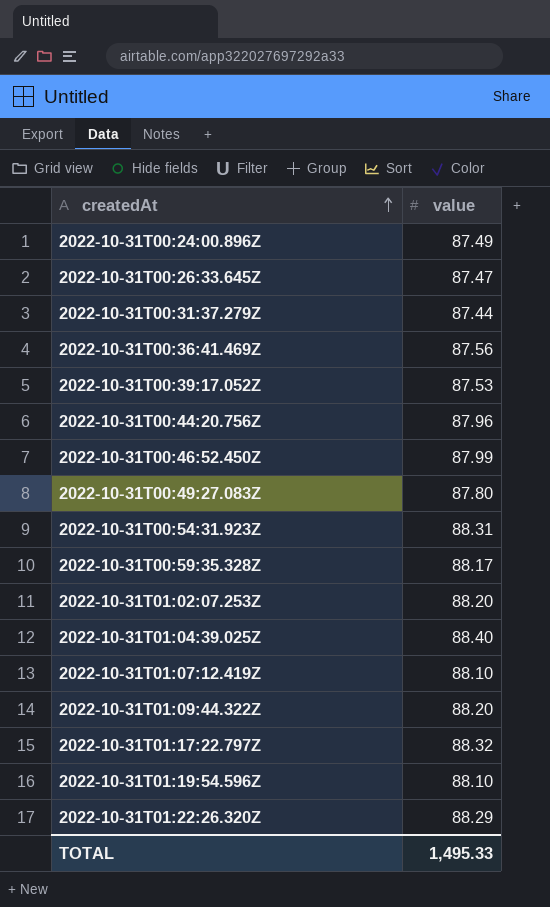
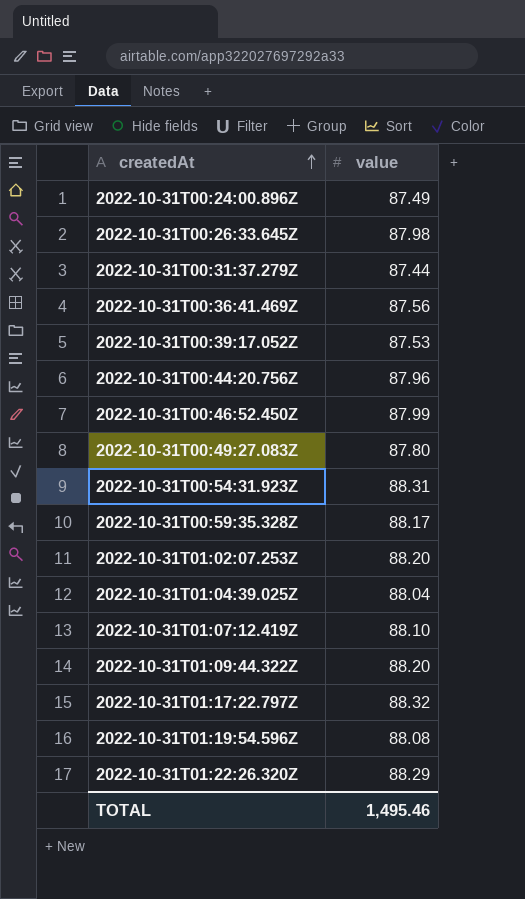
2022-10-31T00:26:33.645Z | value: 87.47 -> 87.98
2022-10-31T01:04:39.025Z | value: 88.40 -> 88.04
2022-10-31T01:19:54.596Z | value: 88.10 -> 88.08
TOTAL | value: 1,495.33 -> 1,495.46

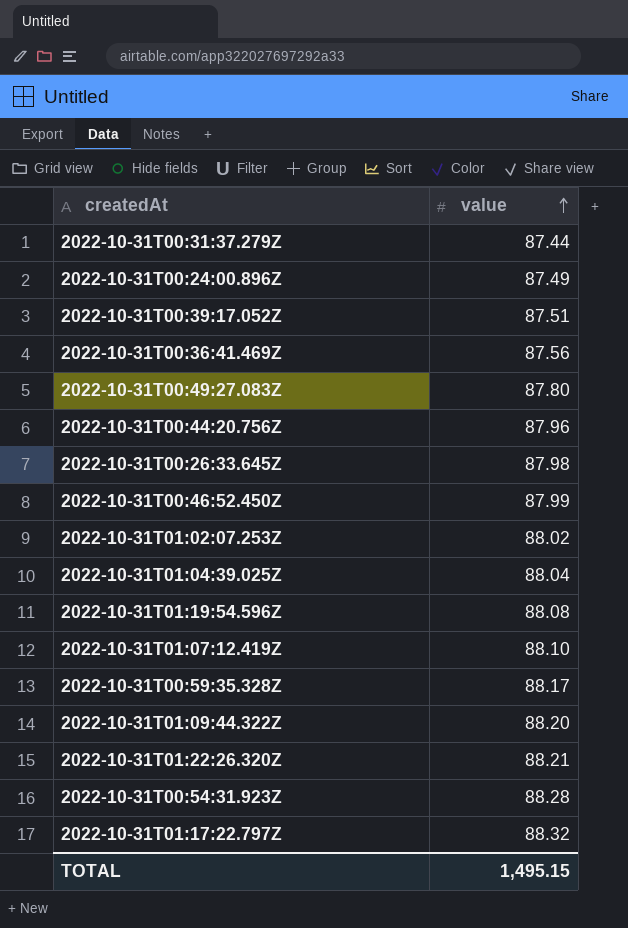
row order: createdAt ascending -> value ascending
2022-10-31T00:39:17.052Z | value: 87.53 -> 87.51
2022-10-31T01:02:07.253Z | value: 88.20 -> 88.02
2022-10-31T01:22:26.320Z | value: 88.29 -> 88.21
2022-10-31T00:54:31.923Z | value: 88.31 -> 88.28
TOTAL | value: 1,495.46 -> 1,495.15

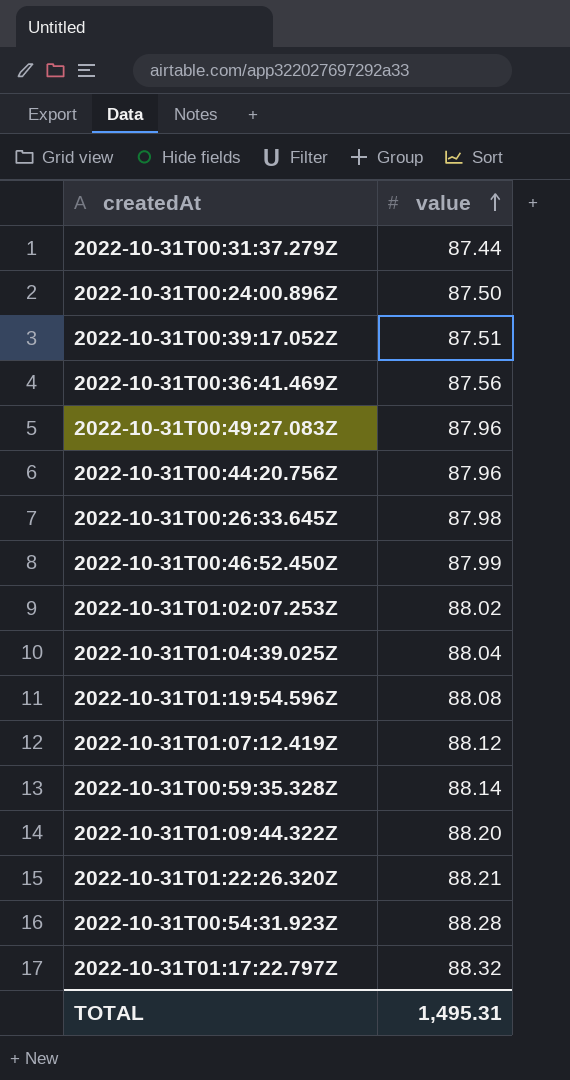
2022-10-31T00:24:00.896Z | value: 87.49 -> 87.50
2022-10-31T00:49:27.083Z | value: 87.80 -> 87.96
2022-10-31T01:07:12.419Z | value: 88.10 -> 88.12
2022-10-31T00:59:35.328Z | value: 88.17 -> 88.14
TOTAL | value: 1,495.15 -> 1,495.31

